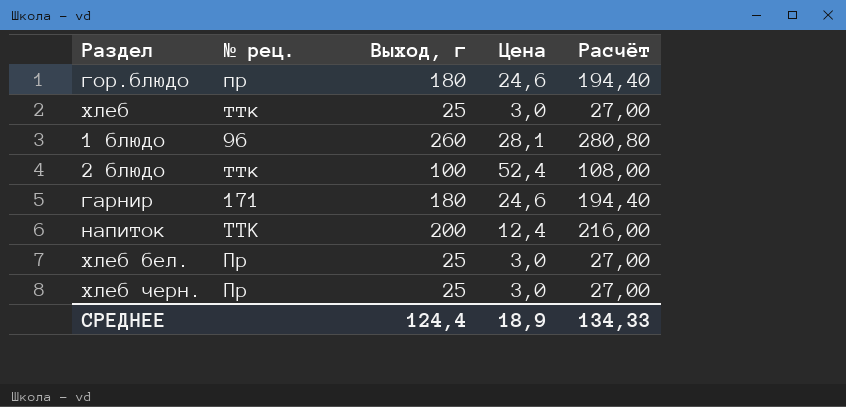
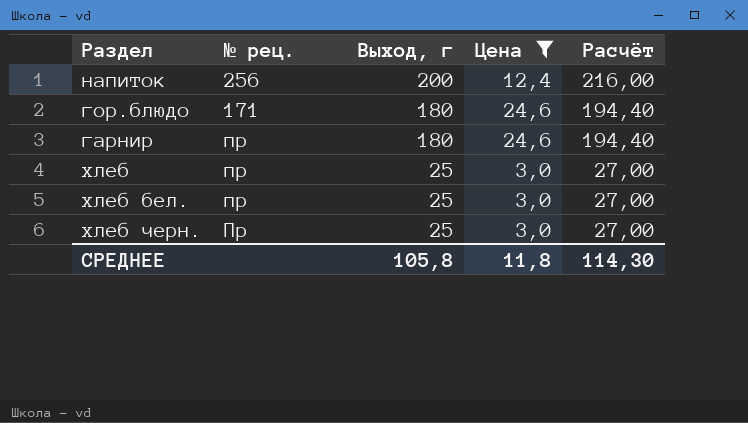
filter: none -> Цена <= 24,6
row order: none -> Выход, г descending
напиток | № рец.: ТТК -> 256
гор.блюдо | № рец.: пр -> 171
гарнир | № рец.: 171 -> пр
хлеб | № рец.: ттк -> пр
хлеб бел. | № рец.: Пр -> пр
СРЕДНЕЕ | Выход, г: 124,4 -> 105,8
СРЕДНЕЕ | Цена: 18,9 -> 11,8
СРЕДНЕЕ | Расчёт: 134,33 -> 114,30

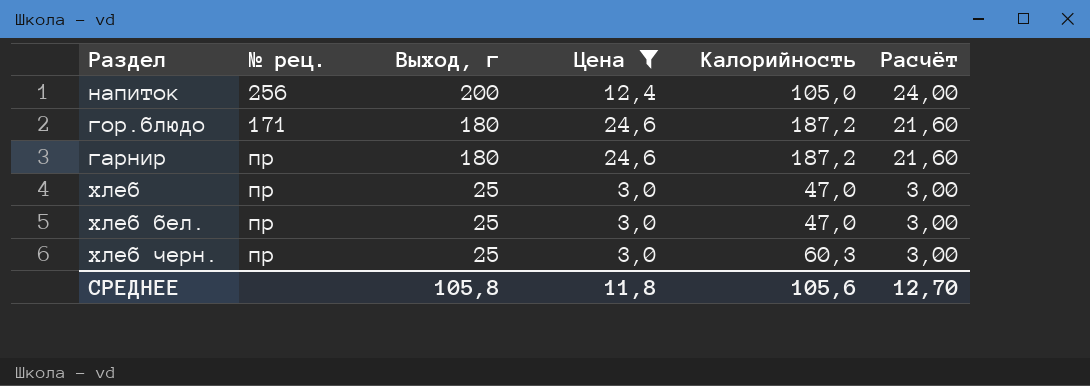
column Калорийность | position: none -> 5
column Расчёт | formula: [Выход, г] * 1,08 -> [Выход, г] * 0,12
хлеб черн. | № рец.: Пр -> пр
СРЕДНЕЕ | Расчёт: 114,30 -> 12,70

